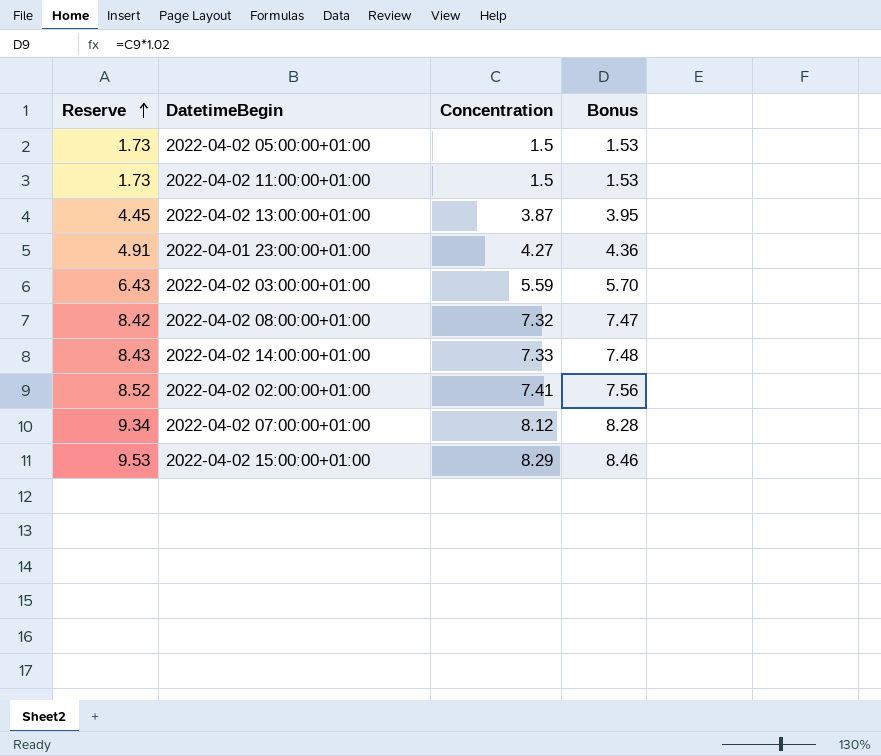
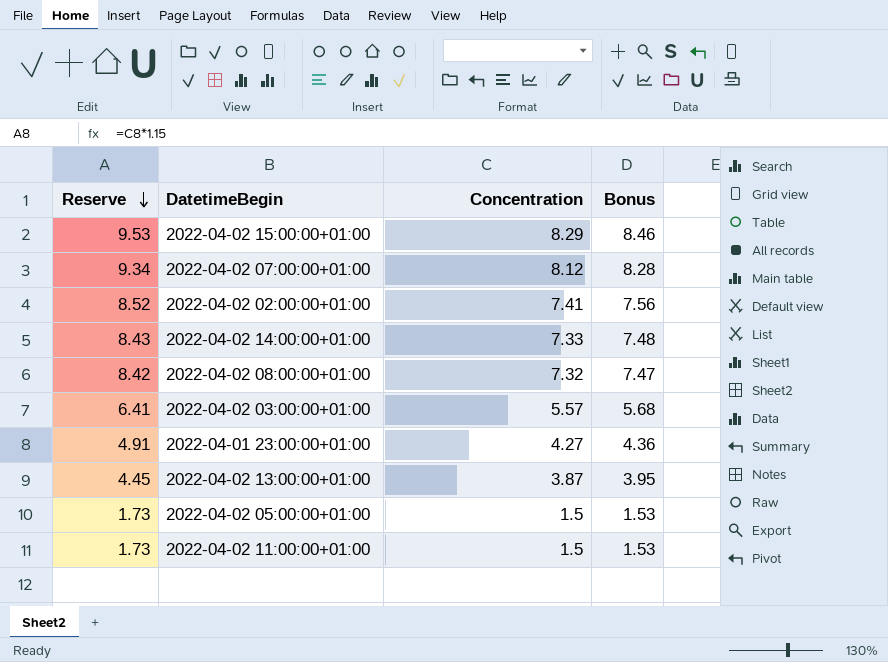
row order: Reserve ascending -> Reserve descending
2022-04-02 03:00:00+01:00 | Reserve: 6.43 -> 6.41
2022-04-02 03:00:00+01:00 | Concentration: 5.59 -> 5.57
2022-04-02 03:00:00+01:00 | Bonus: 5.70 -> 5.68

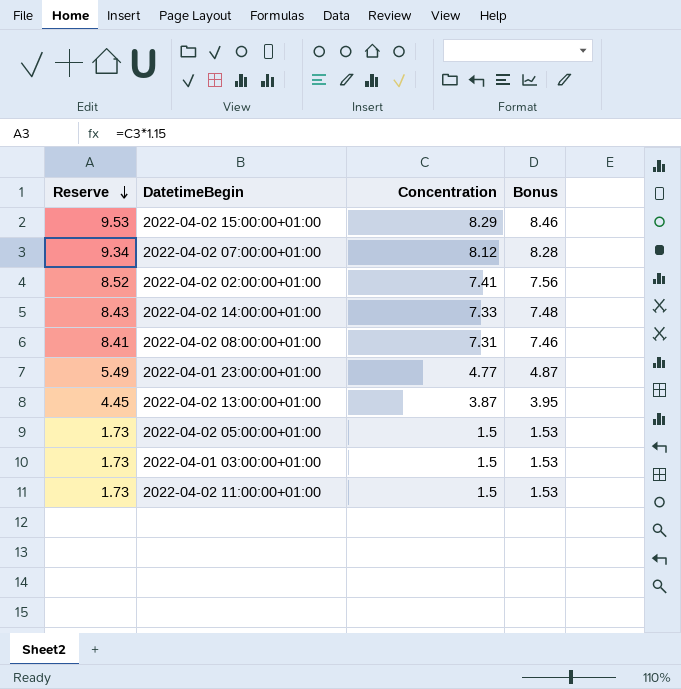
row 2022-04-02 03:00:00+01:00: 6.41 | 5.57 | 5.68 -> none
2022-04-02 08:00:00+01:00 | Reserve: 8.42 -> 8.41
2022-04-02 08:00:00+01:00 | Concentration: 7.32 -> 7.31
2022-04-02 08:00:00+01:00 | Bonus: 7.47 -> 7.46
2022-04-01 23:00:00+01:00 | Reserve: 4.91 -> 5.49
2022-04-01 23:00:00+01:00 | Concentration: 4.27 -> 4.77
2022-04-01 23:00:00+01:00 | Bonus: 4.36 -> 4.87
row 2022-04-01 03:00:00+01:00: none -> 1.73 | 1.5 | 1.53

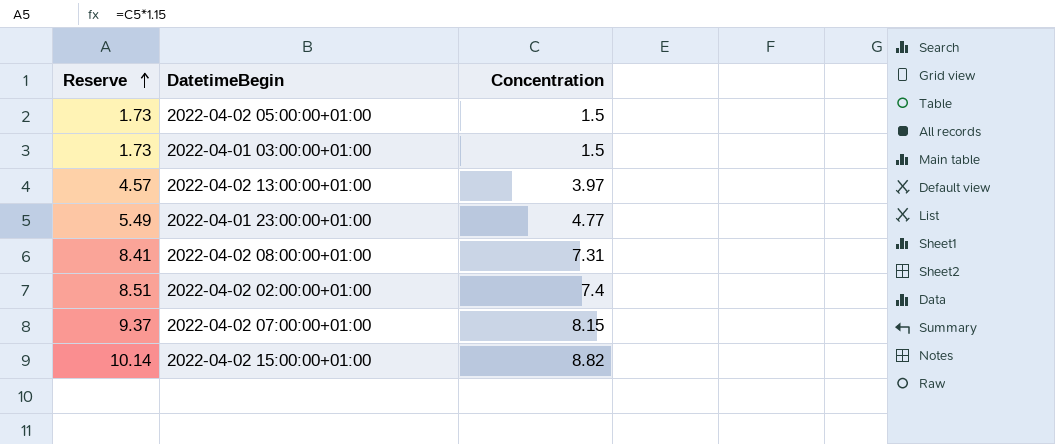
row order: Reserve descending -> Reserve ascending
column Bonus | formula: [Concentration] * 1.02 -> none
row 2022-04-02 14:00:00+01:00: 8.43 | 7.33 | 7.48 -> none
row 2022-04-02 11:00:00+01:00: 1.73 | 1.5 | 1.53 -> none
2022-04-02 13:00:00+01:00 | Reserve: 4.45 -> 4.57
2022-04-02 13:00:00+01:00 | Concentration: 3.87 -> 3.97
2022-04-02 02:00:00+01:00 | Reserve: 8.52 -> 8.51
2022-04-02 02:00:00+01:00 | Concentration: 7.41 -> 7.4
2022-04-02 07:00:00+01:00 | Reserve: 9.34 -> 9.37
2022-04-02 07:00:00+01:00 | Concentration: 8.12 -> 8.15
2022-04-02 15:00:00+01:00 | Reserve: 9.53 -> 10.14
2022-04-02 15:00:00+01:00 | Concentration: 8.29 -> 8.82

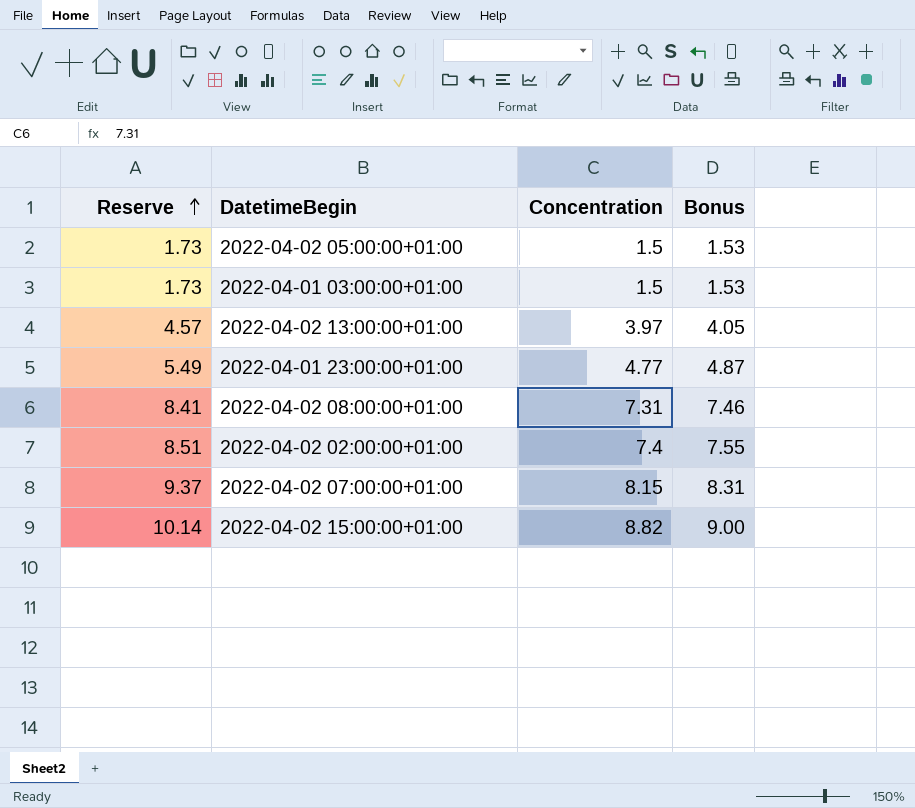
column Bonus | formula: none -> [Concentration] * 1.02

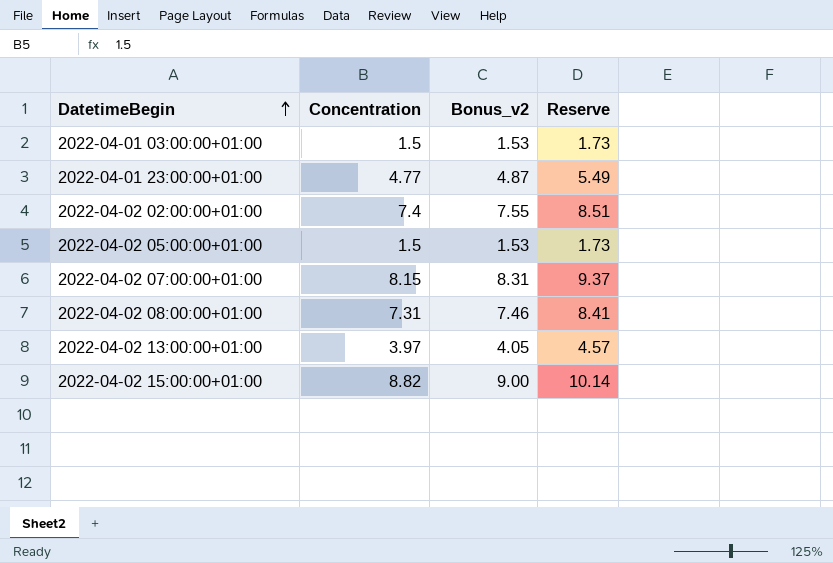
row order: Reserve ascending -> DatetimeBegin ascending
column name: Bonus -> Bonus_v2
column Reserve | position: 1 -> 4

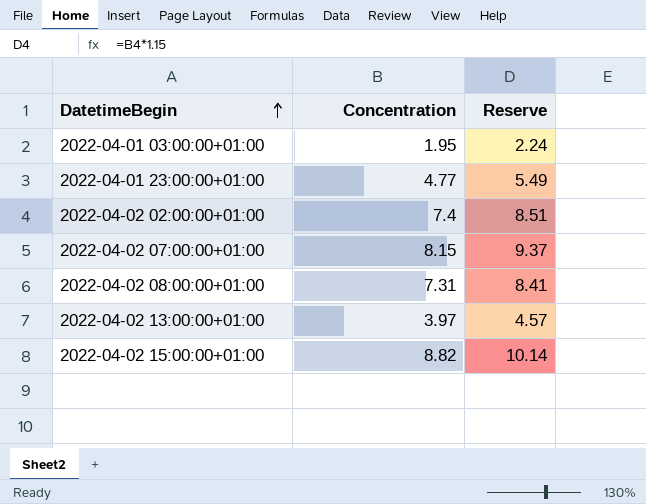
column Bonus_v2 | formula: [Concentration] * 1.02 -> none
row 2022-04-02 05:00:00+01:00: 1.5 | 1.53 | 1.73 -> none
2022-04-01 03:00:00+01:00 | Concentration: 1.5 -> 1.95
2022-04-01 03:00:00+01:00 | Reserve: 1.73 -> 2.24

